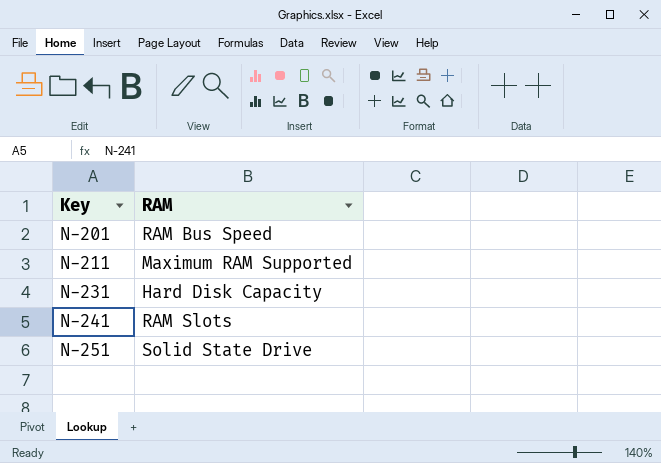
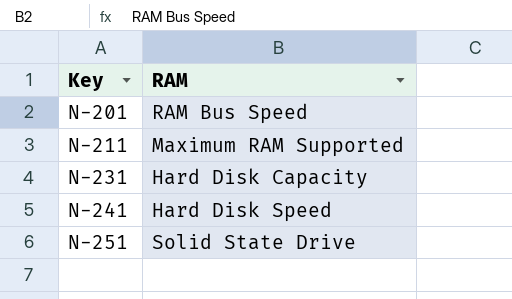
N-241 | RAM: RAM Slots -> Hard Disk Speed

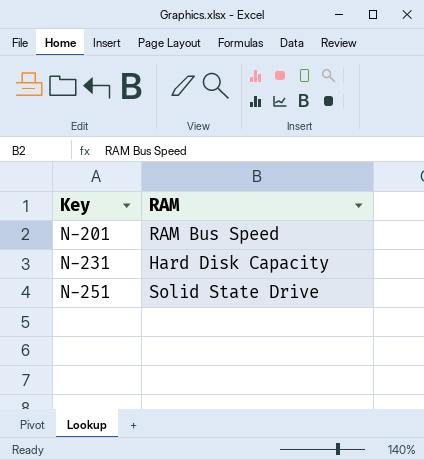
row N-211: Maximum RAM Supported -> none
row N-241: Hard Disk Speed -> none

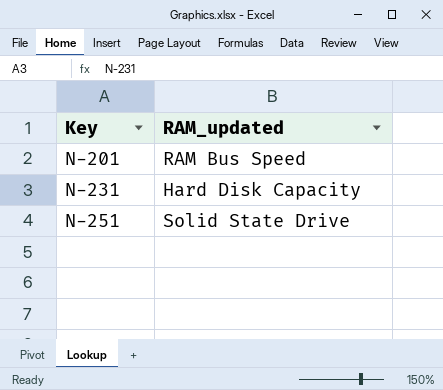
column name: RAM -> RAM_updated

